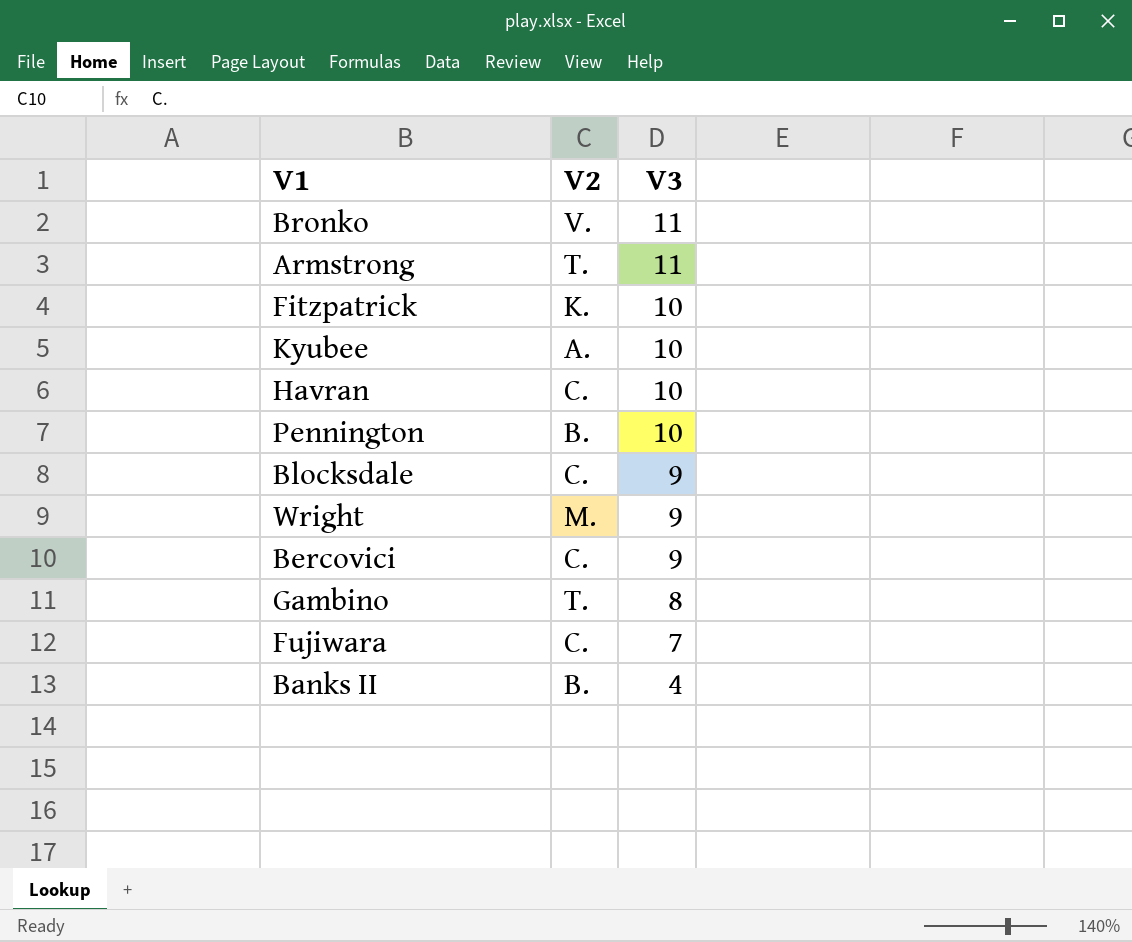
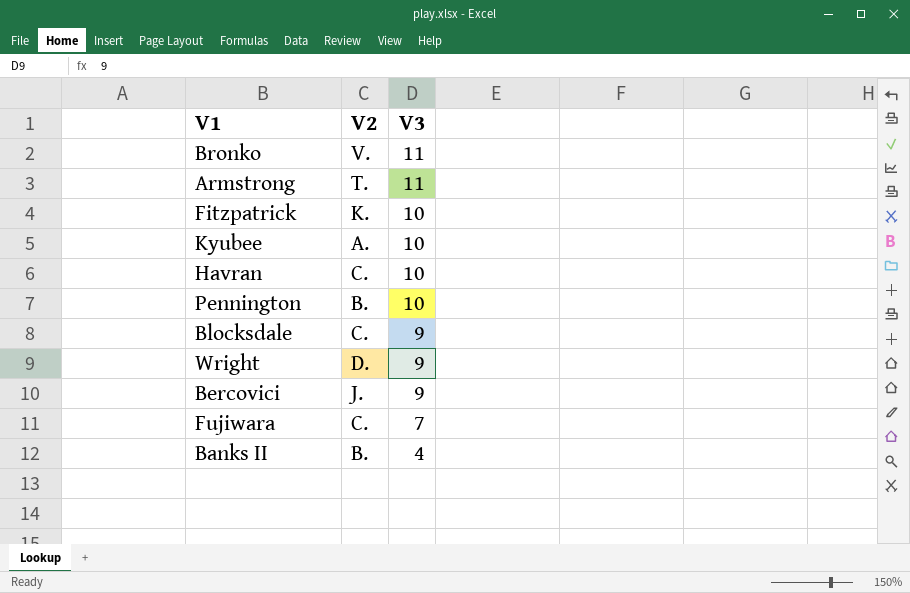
row Gambino: T. | 8 -> none
Wright | V2: M. -> D.
Bercovici | V2: C. -> J.

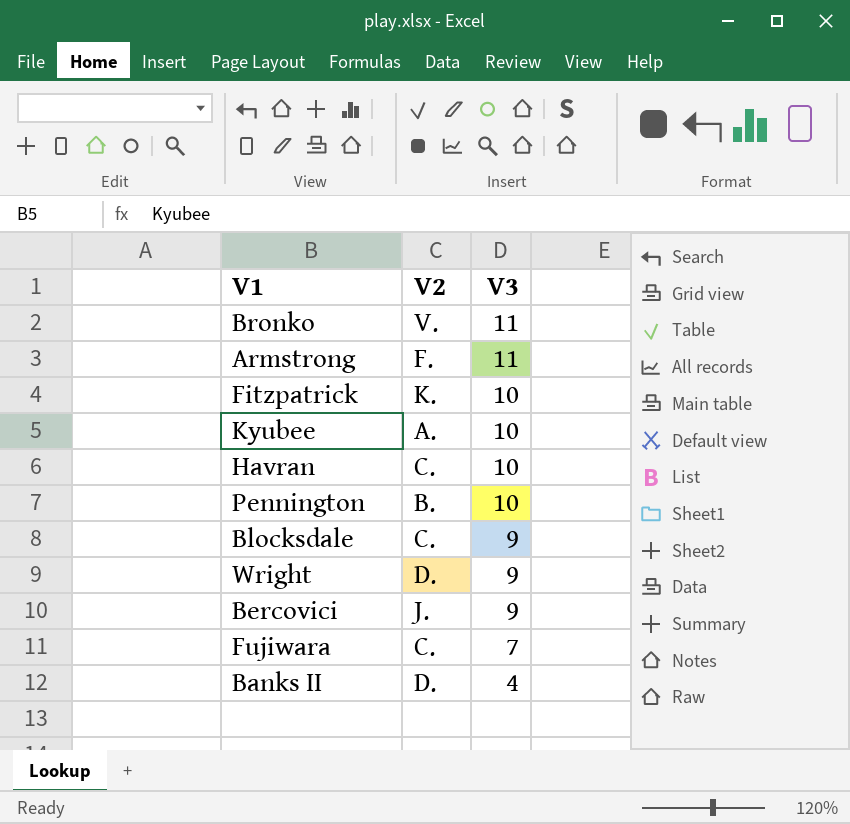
Armstrong | V2: T. -> F.
Banks II | V2: B. -> D.

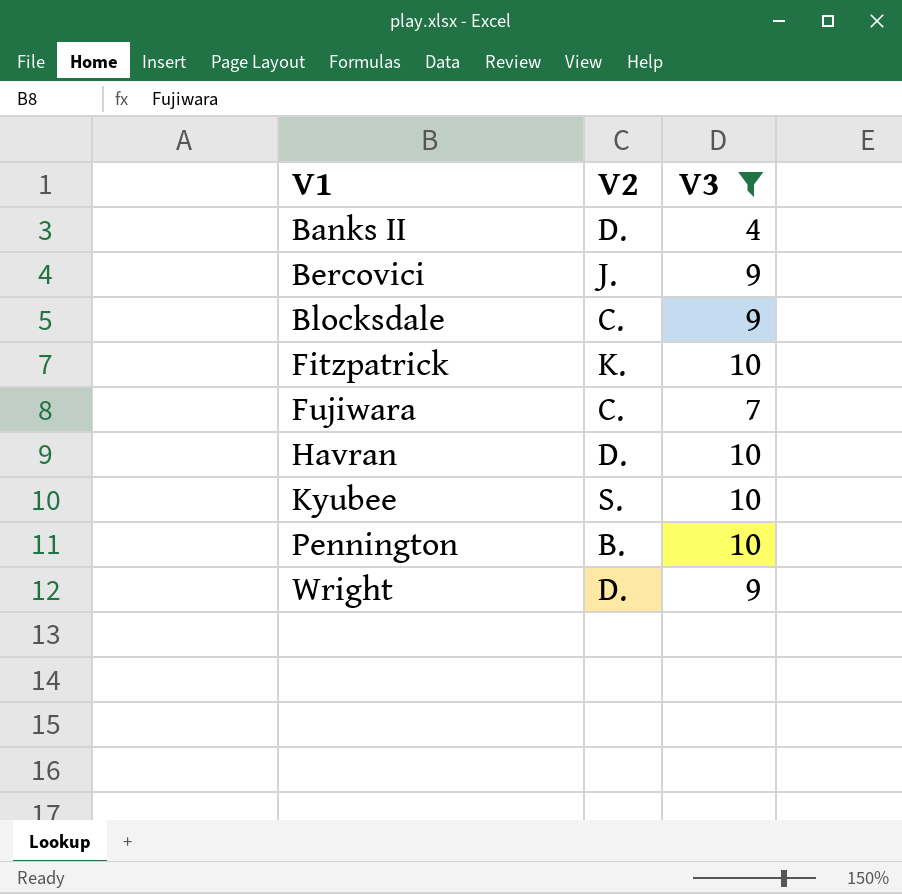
filter: none -> V3 != 11
row order: V3 descending -> V1 ascending
Havran | V2: C. -> D.
Kyubee | V2: A. -> S.

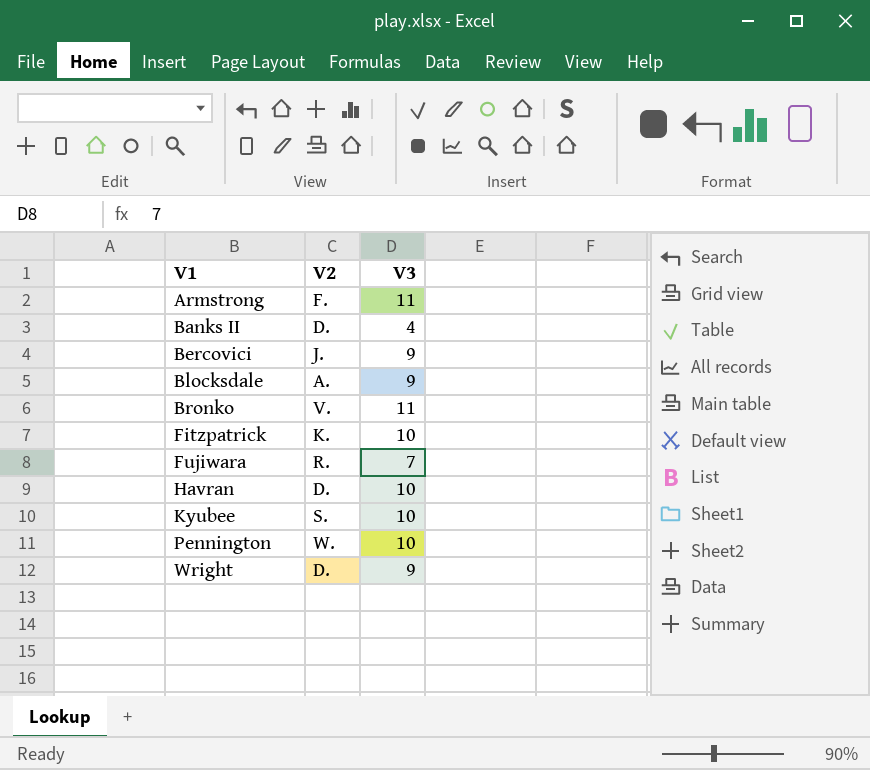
filter: V3 != 11 -> none
Blocksdale | V2: C. -> A.
Fujiwara | V2: C. -> R.
Pennington | V2: B. -> W.

